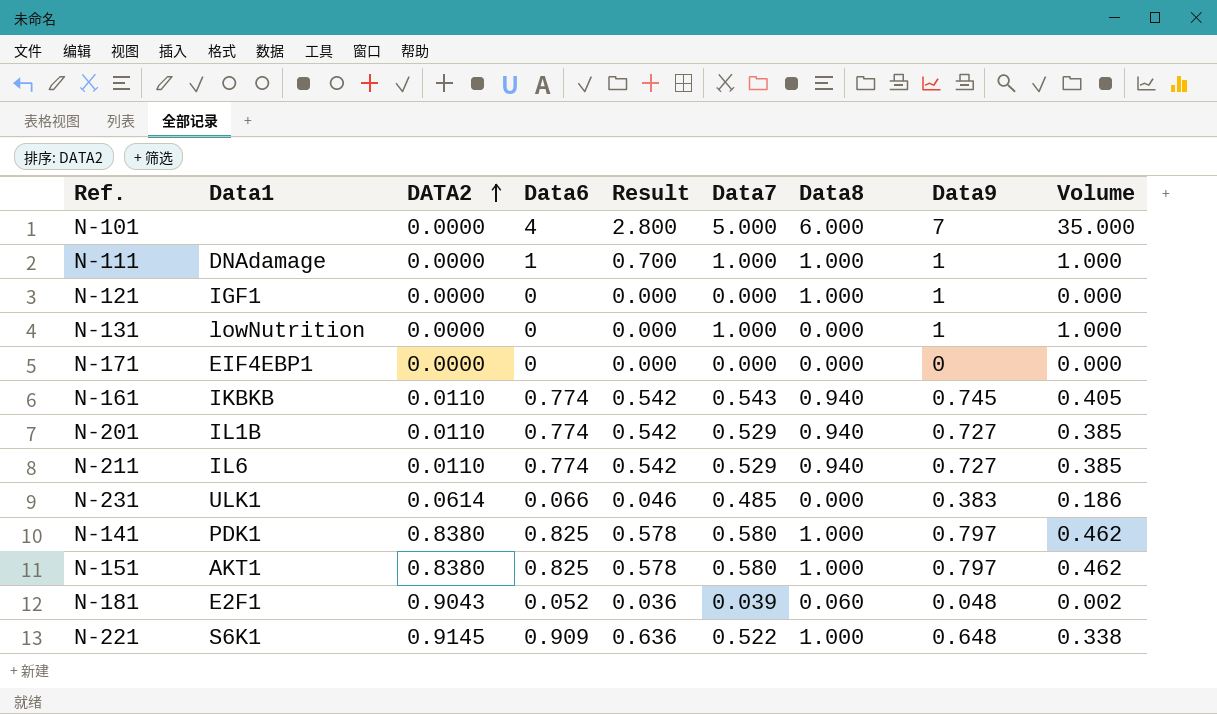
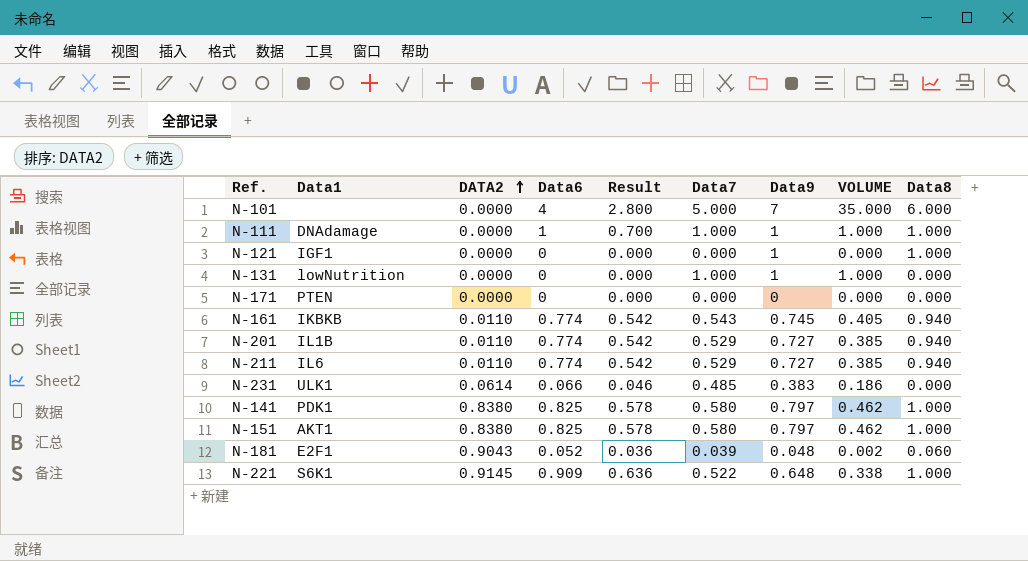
column name: Volume -> VOLUME
column Data8 | position: 7 -> 9
N-171 | Data1: EIF4EBP1 -> PTEN

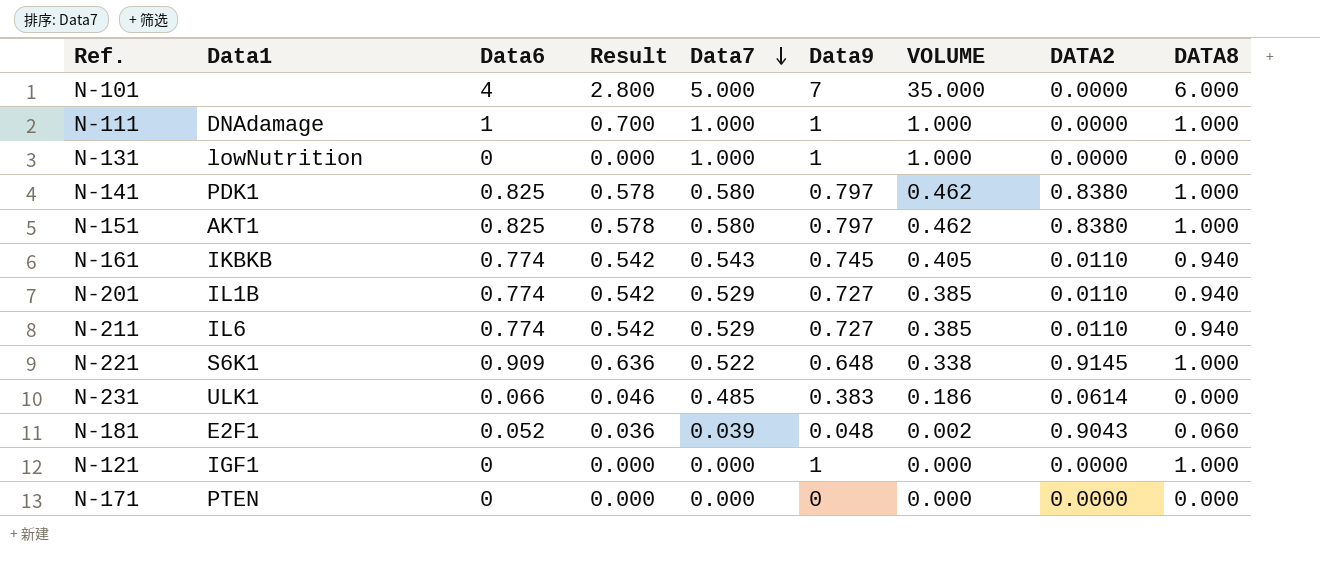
row order: DATA2 ascending -> Data7 descending
column DATA2 | position: 3 -> 8
column name: Data8 -> DATA8

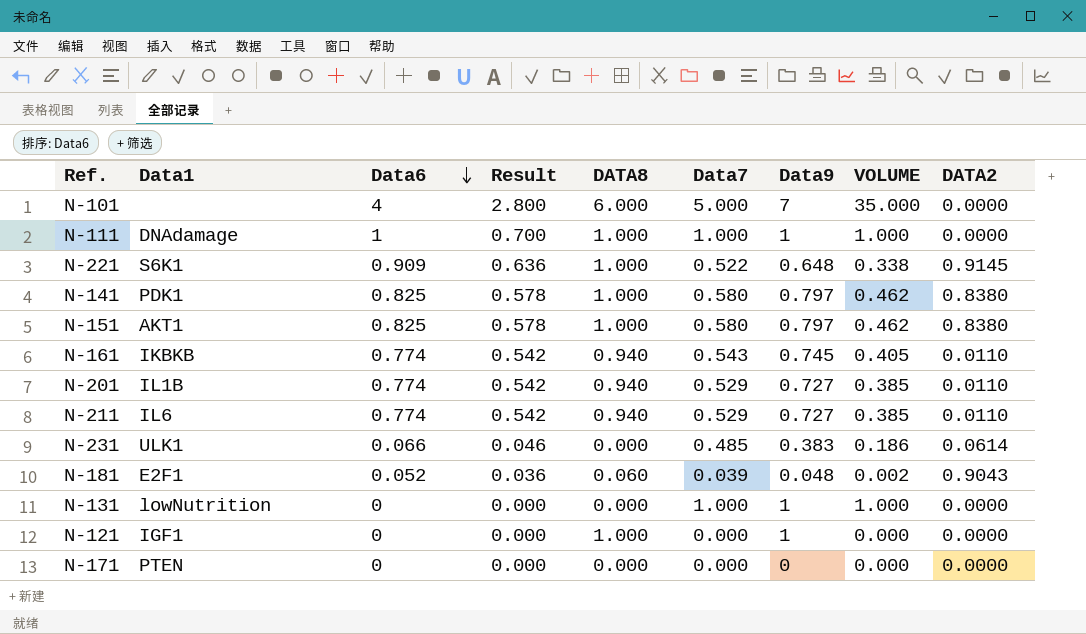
row order: Data7 descending -> Data6 descending
column DATA8 | position: 9 -> 5

